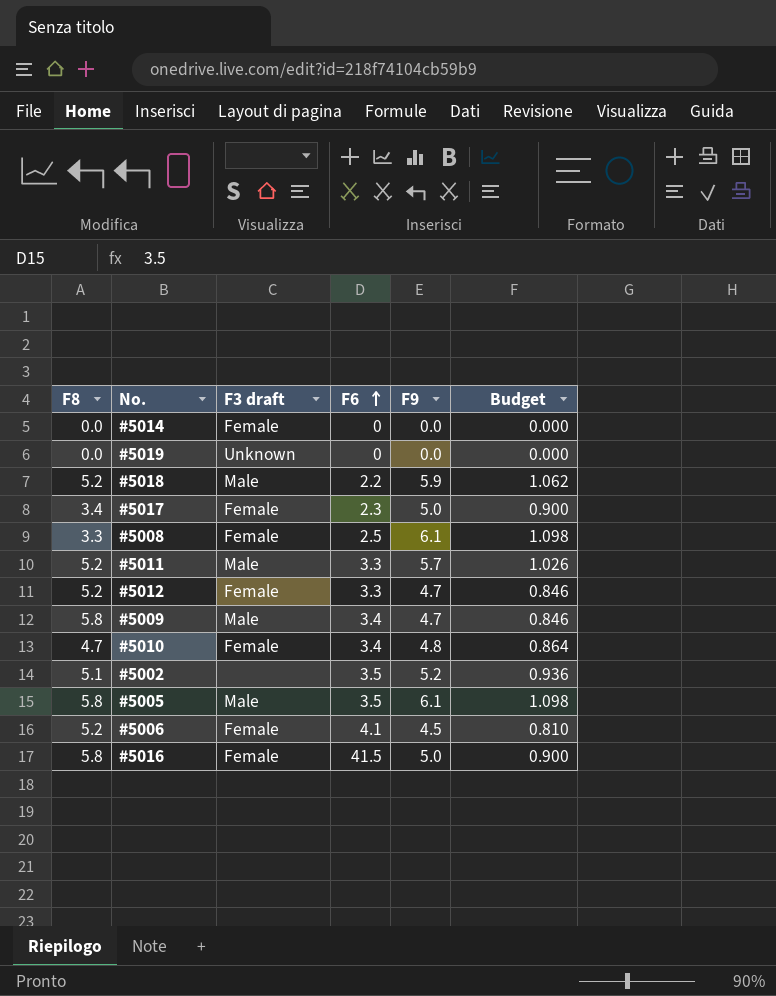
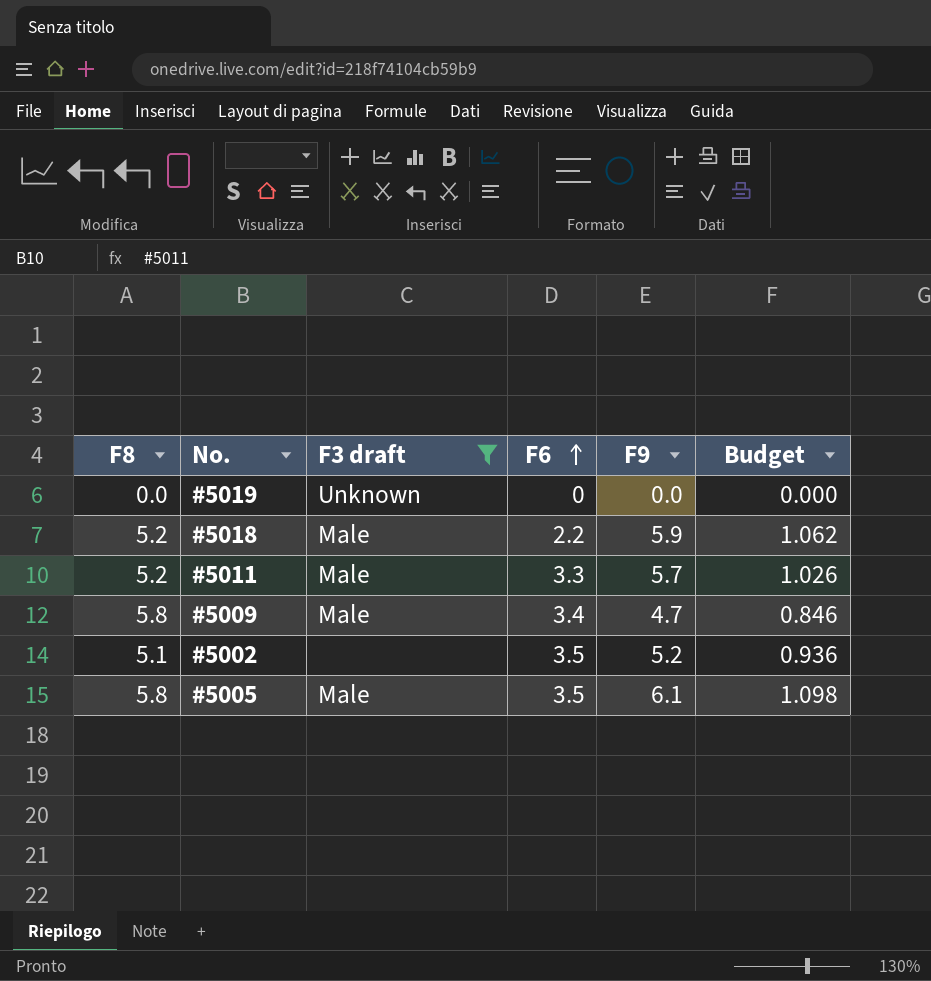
filter: none -> F3 draft != Female

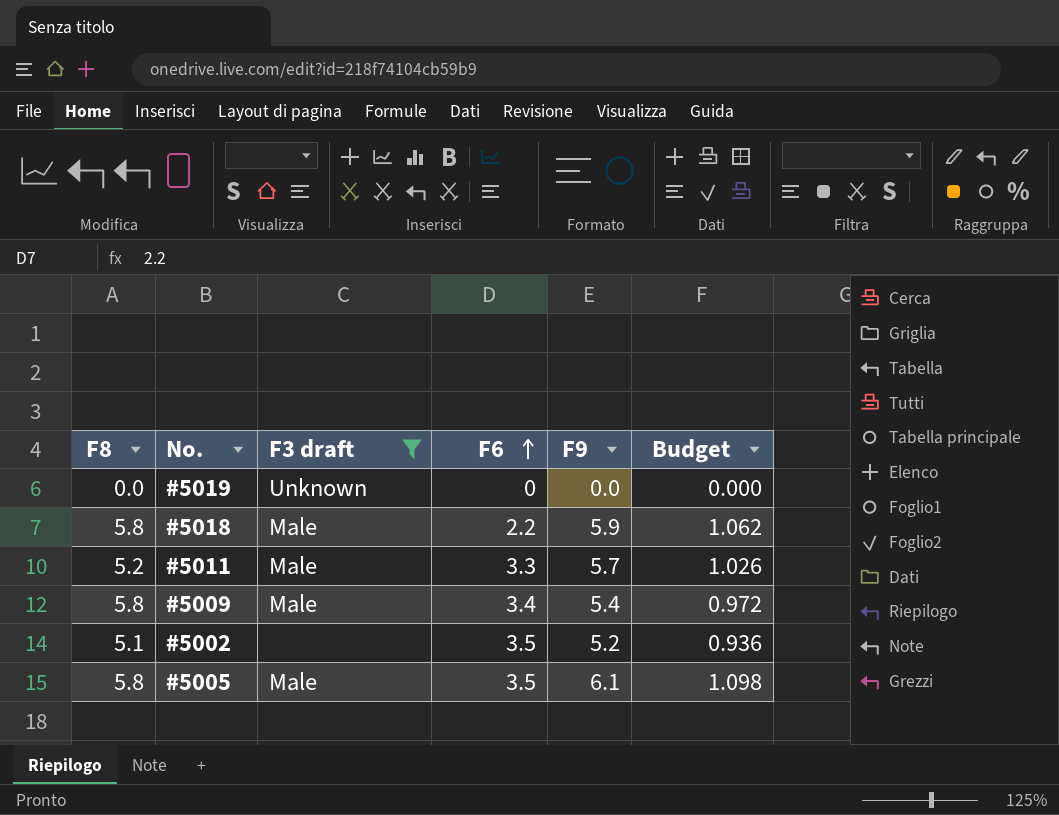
#5018 | F8: 5.2 -> 5.8
#5009 | F9: 4.7 -> 5.4
#5009 | Budget: 0.846 -> 0.972

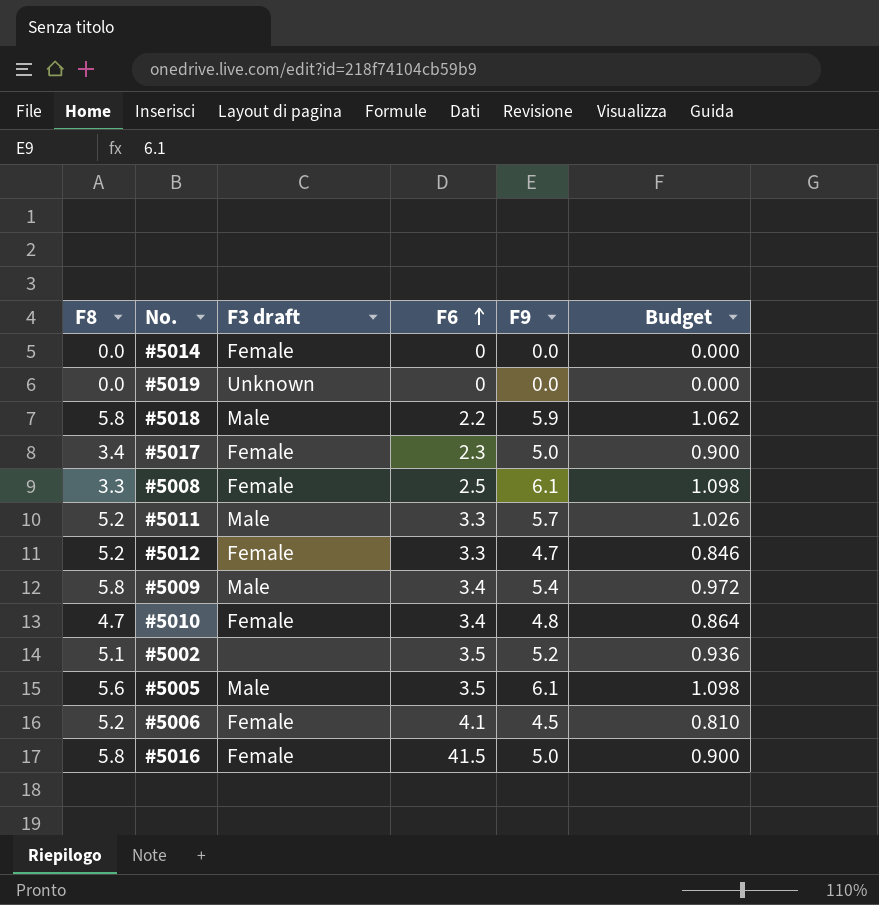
filter: F3 draft != Female -> none
#5005 | F8: 5.8 -> 5.6

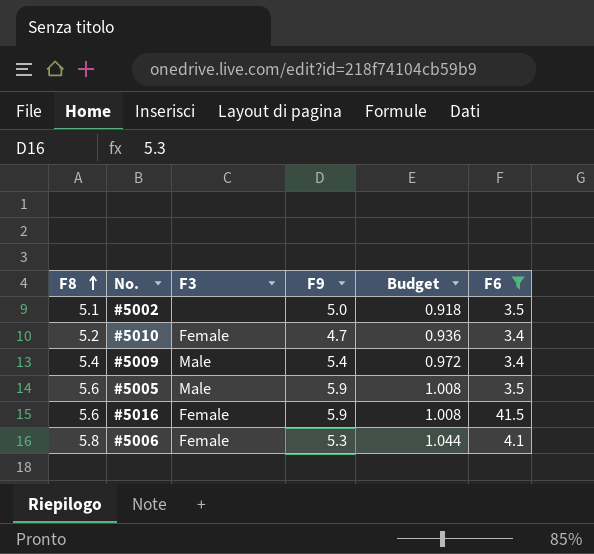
filter: none -> F6 >= 3.4
row order: F6 ascending -> F8 ascending
column name: F3 draft -> F3
column Budget | formula: [F9] * 0.18 -> [F8] * 0.18
column F6 | position: 4 -> 6
#5002 | F9: 5.2 -> 5.0
#5010 | F8: 4.7 -> 5.2
#5010 | F9: 4.8 -> 4.7
#5009 | F8: 5.8 -> 5.4
#5005 | F9: 6.1 -> 5.9
#5016 | F8: 5.8 -> 5.6
#5016 | F9: 5.0 -> 5.9
#5006 | F8: 5.2 -> 5.8
#5006 | F9: 4.5 -> 5.3

